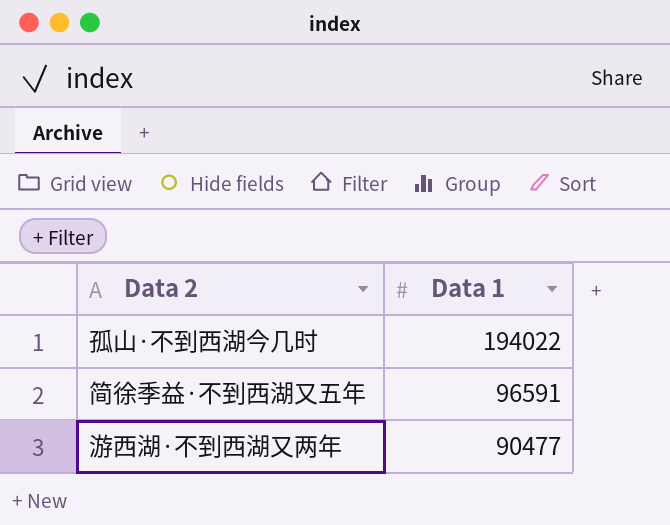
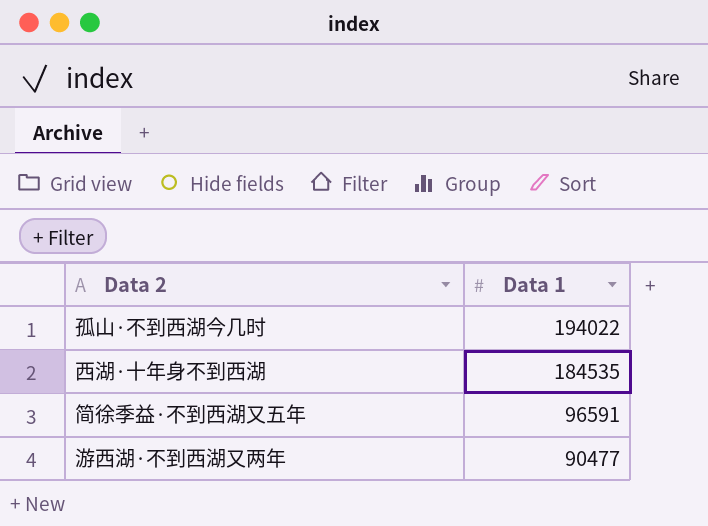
row 西湖·十年身不到西湖: none -> 184535

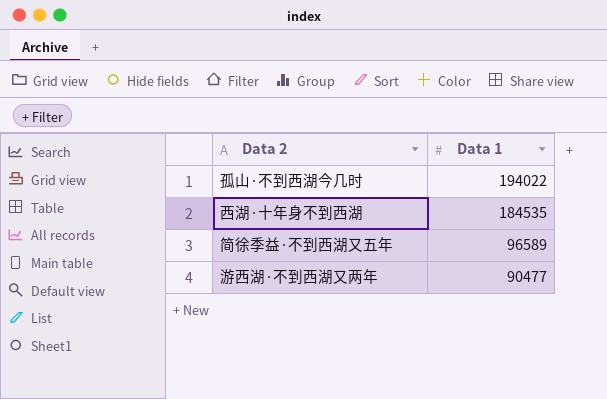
简徐季益·不到西湖又五年 | Data 1: 96591 -> 96589

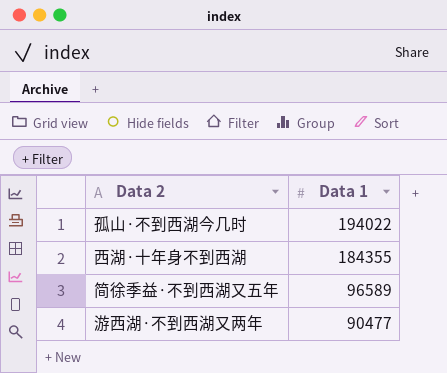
西湖·十年身不到西湖 | Data 1: 184535 -> 184355

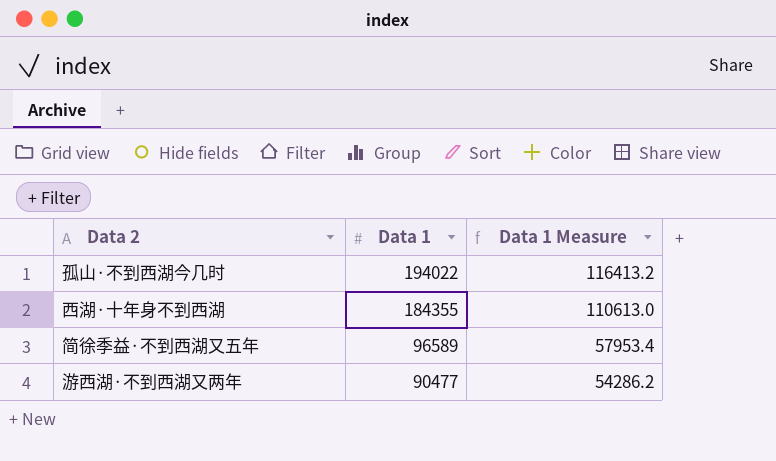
column Data 1 Measure | formula: none -> [Data 1] * 0.6

